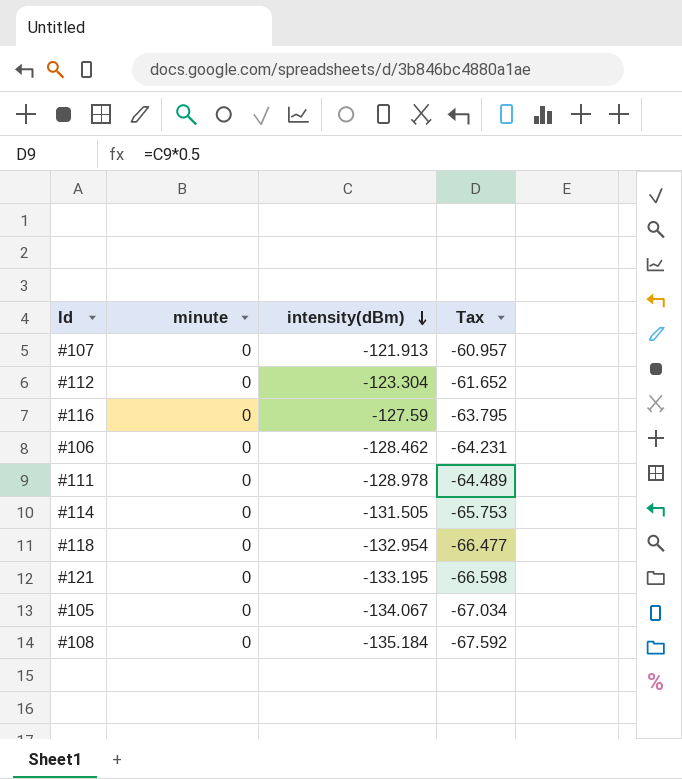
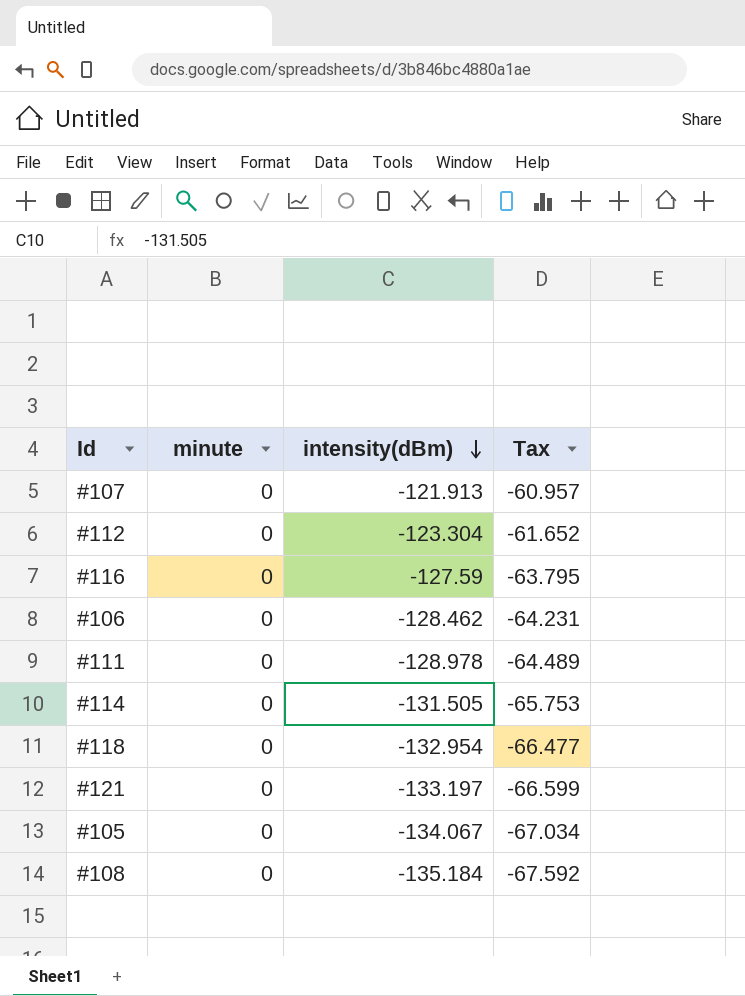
#121 | intensity(dBm): -133.195 -> -133.197
#121 | Tax: -66.598 -> -66.599

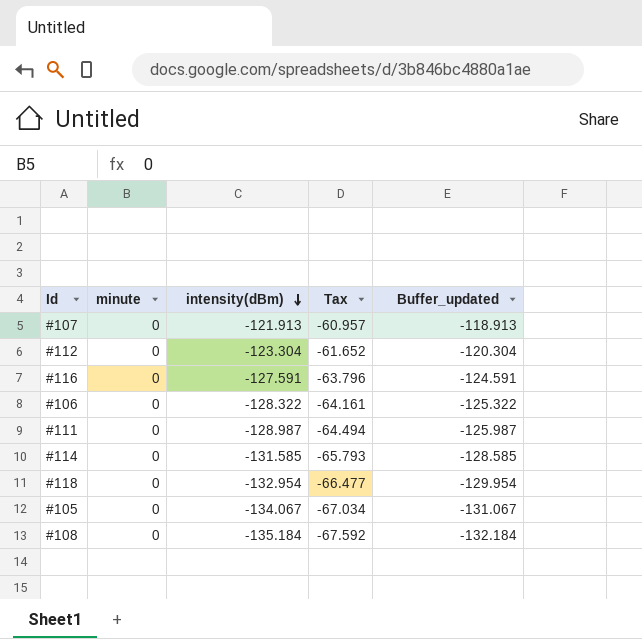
column Buffer_updated | formula: none -> [intensity(dBm)] + 3
row #121: 0 | -133.197 | -66.599 -> none
#116 | intensity(dBm): -127.59 -> -127.591
#116 | Tax: -63.795 -> -63.796
#106 | intensity(dBm): -128.462 -> -128.322
#106 | Tax: -64.231 -> -64.161
#111 | intensity(dBm): -128.978 -> -128.987
#111 | Tax: -64.489 -> -64.494
#114 | intensity(dBm): -131.505 -> -131.585
#114 | Tax: -65.753 -> -65.793

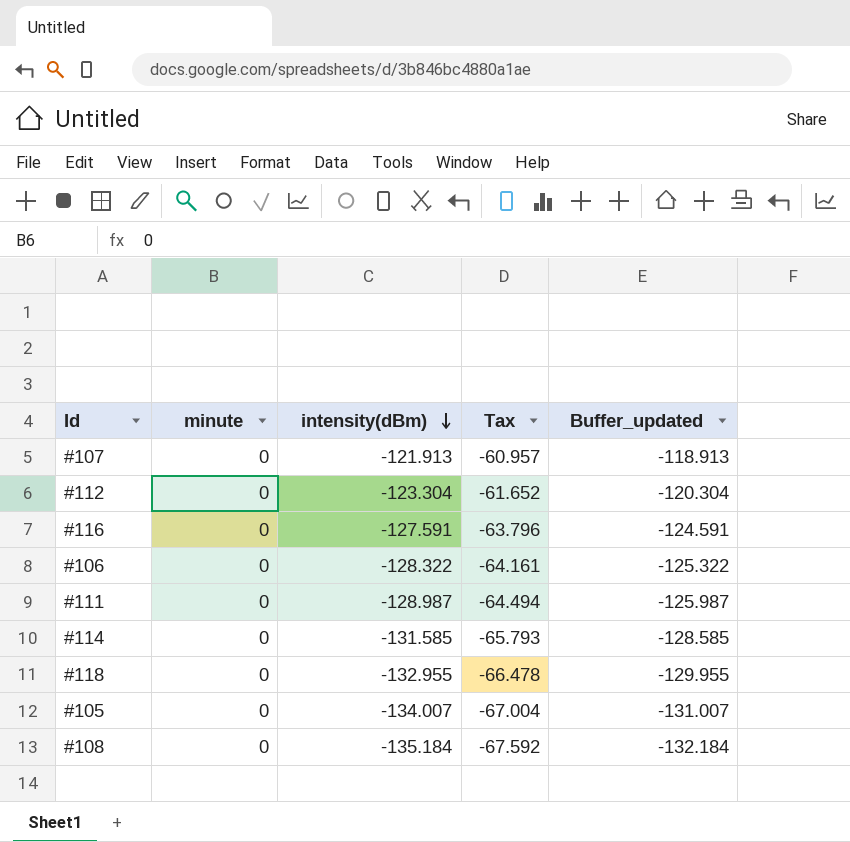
#118 | intensity(dBm): -132.954 -> -132.955
#118 | Tax: -66.477 -> -66.478
#118 | Buffer_updated: -129.954 -> -129.955
#105 | intensity(dBm): -134.067 -> -134.007
#105 | Tax: -67.034 -> -67.004
#105 | Buffer_updated: -131.067 -> -131.007

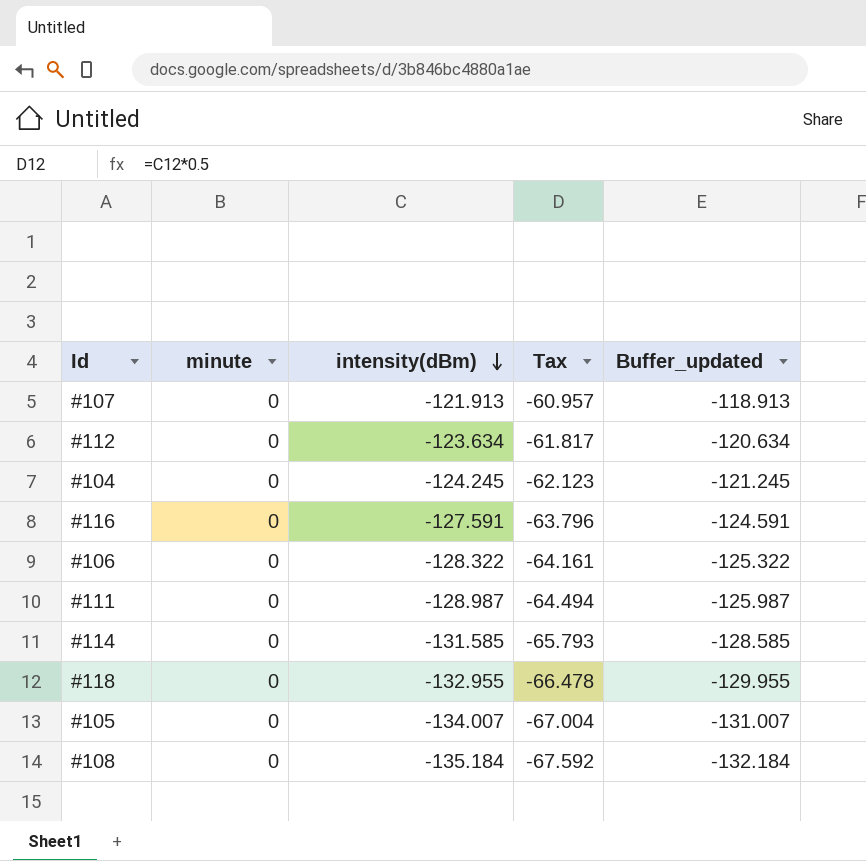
#112 | intensity(dBm): -123.304 -> -123.634
#112 | Tax: -61.652 -> -61.817
#112 | Buffer_updated: -120.304 -> -120.634
row #104: none -> 0 | -124.245 | -62.123 | -121.245

